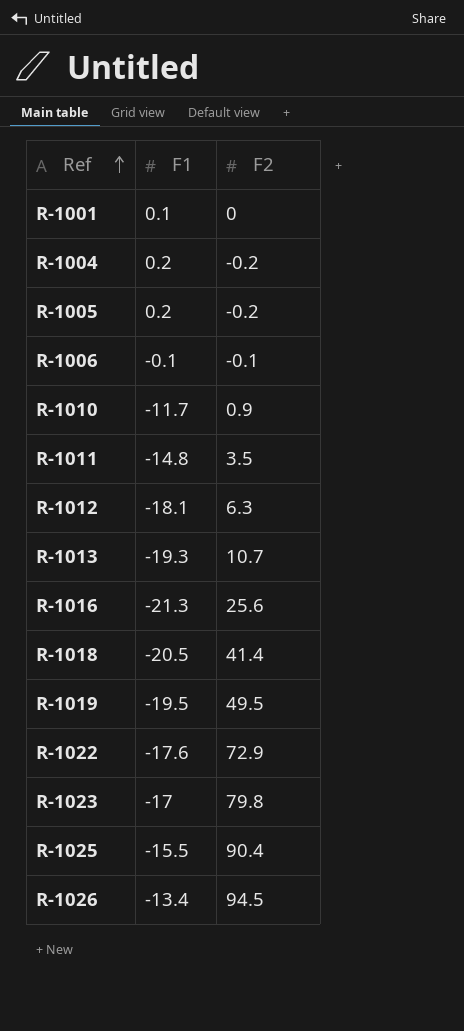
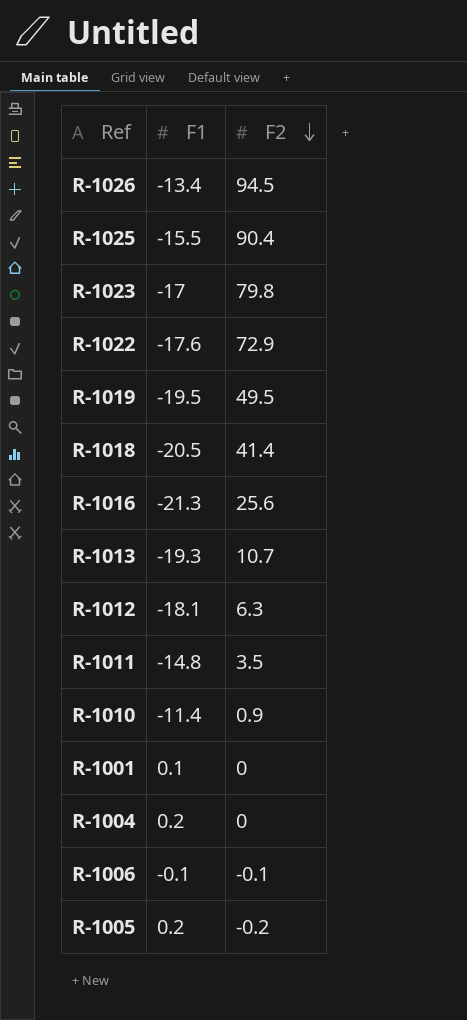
row order: Ref ascending -> F2 descending
R-1010 | F1: -11.7 -> -11.4
R-1004 | F2: -0.2 -> 0

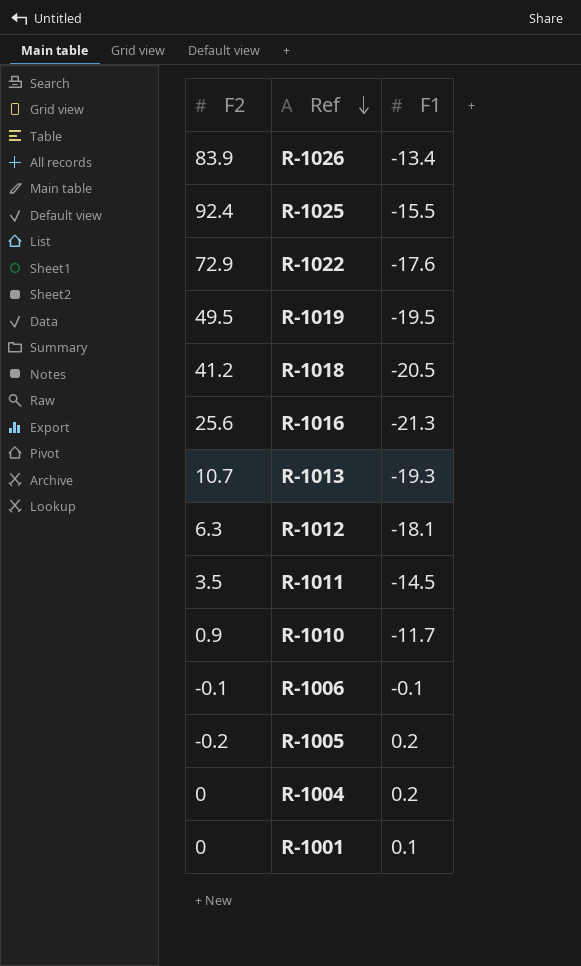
row order: F2 descending -> Ref descending
column F2 | position: 3 -> 1
row R-1023: -17 | 79.8 -> none
R-1026 | F2: 94.5 -> 83.9
R-1025 | F2: 90.4 -> 92.4
R-1018 | F2: 41.4 -> 41.2
R-1011 | F1: -14.8 -> -14.5
R-1010 | F1: -11.4 -> -11.7

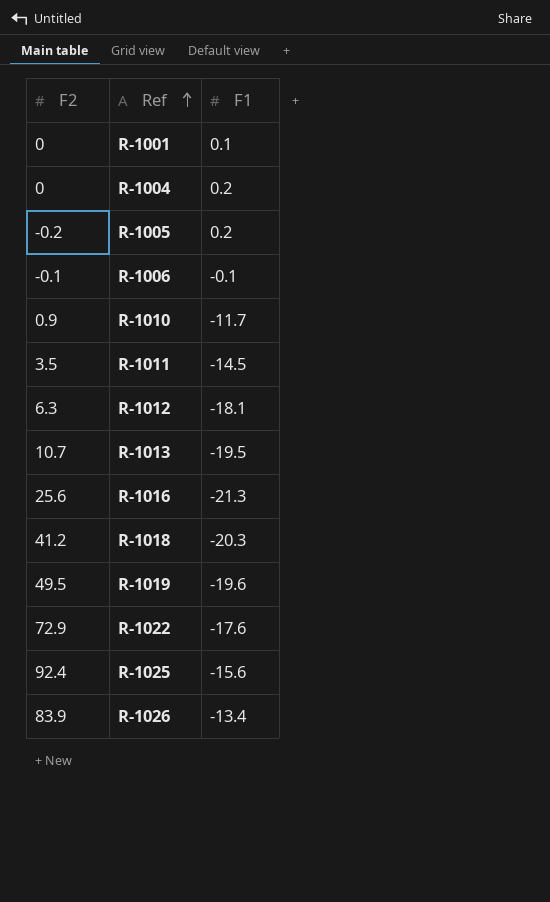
row order: Ref descending -> Ref ascending
R-1013 | F1: -19.3 -> -19.5
R-1018 | F1: -20.5 -> -20.3
R-1019 | F1: -19.5 -> -19.6
R-1025 | F1: -15.5 -> -15.6

